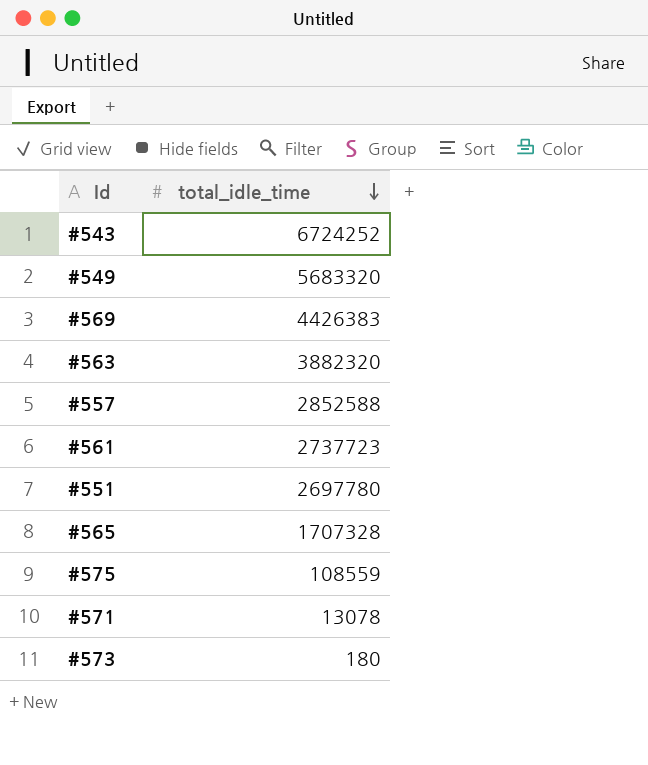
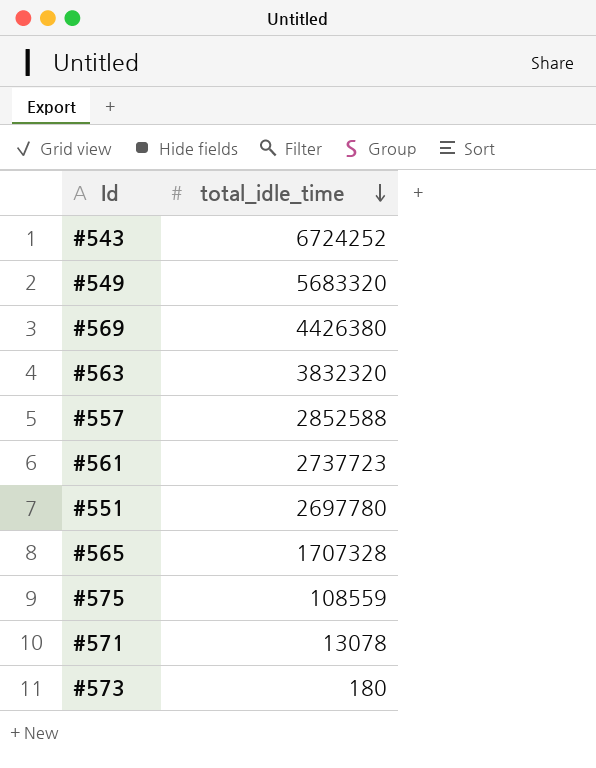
#569 | total_idle_time: 4426383 -> 4426380
#563 | total_idle_time: 3882320 -> 3832320

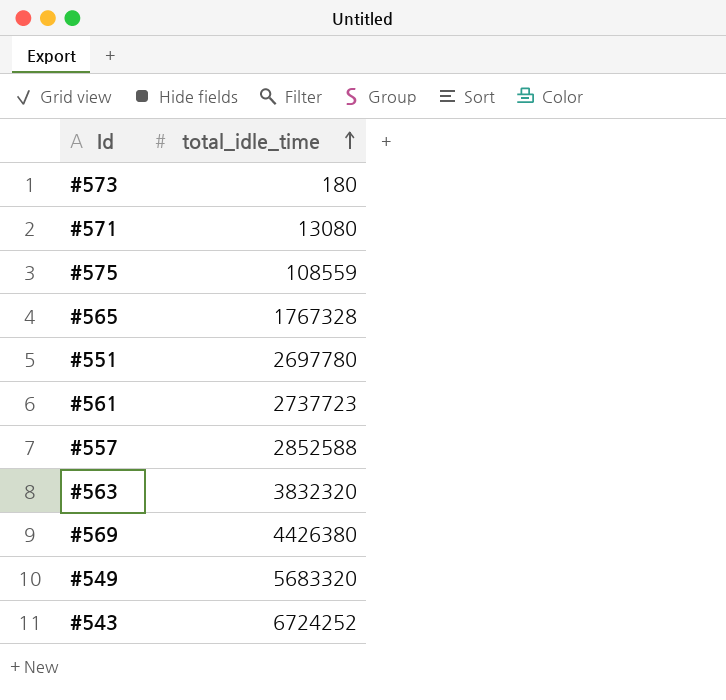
row order: total_idle_time descending -> total_idle_time ascending
#571 | total_idle_time: 13078 -> 13080
#565 | total_idle_time: 1707328 -> 1767328

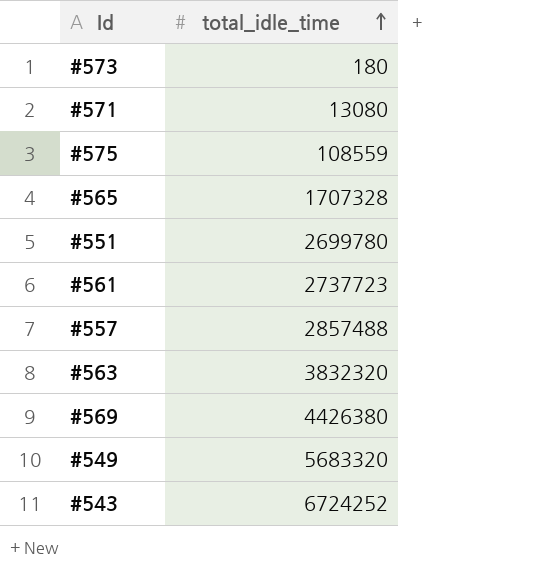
#565 | total_idle_time: 1767328 -> 1707328
#551 | total_idle_time: 2697780 -> 2699780
#557 | total_idle_time: 2852588 -> 2857488

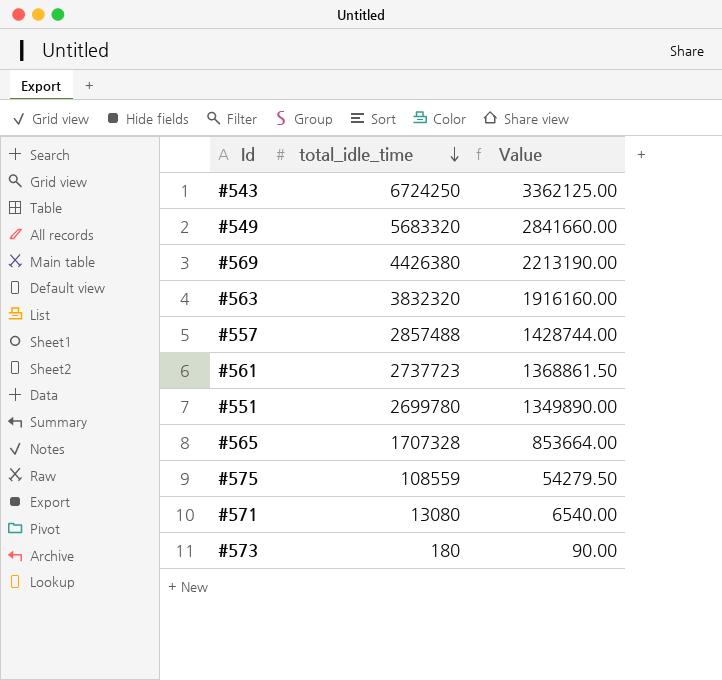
row order: total_idle_time ascending -> total_idle_time descending
column Value | formula: none -> [total_idle_time] * 0.5
#543 | total_idle_time: 6724252 -> 6724250

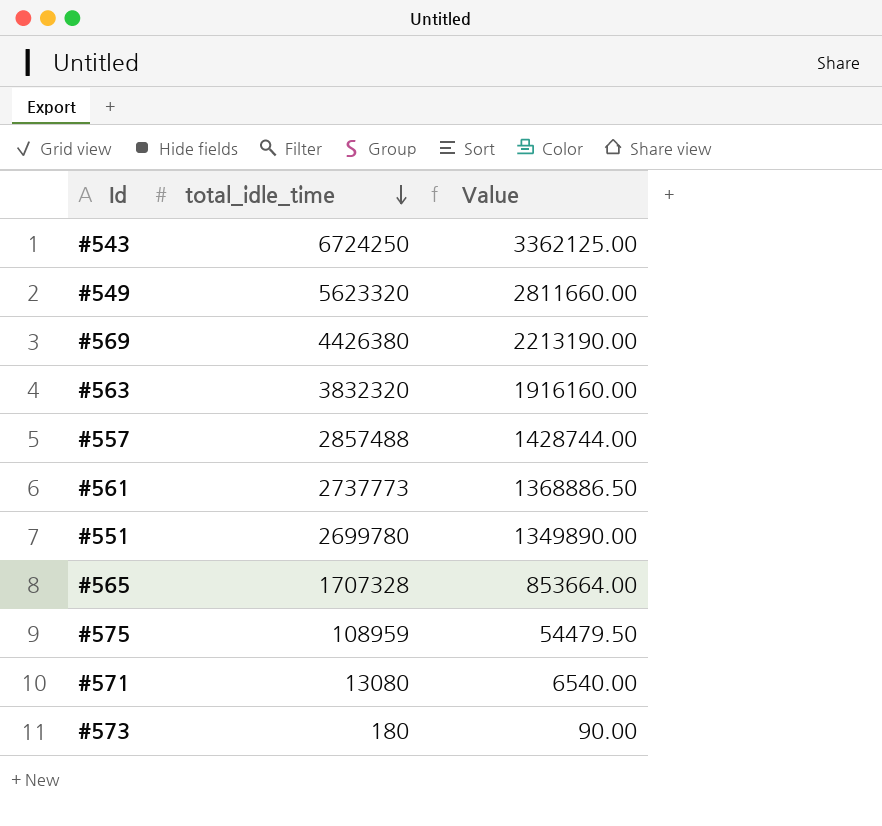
#549 | total_idle_time: 5683320 -> 5623320
#549 | Value: 2841660.00 -> 2811660.00
#561 | total_idle_time: 2737723 -> 2737773
#561 | Value: 1368861.50 -> 1368886.50
#575 | total_idle_time: 108559 -> 108959
#575 | Value: 54279.50 -> 54479.50

